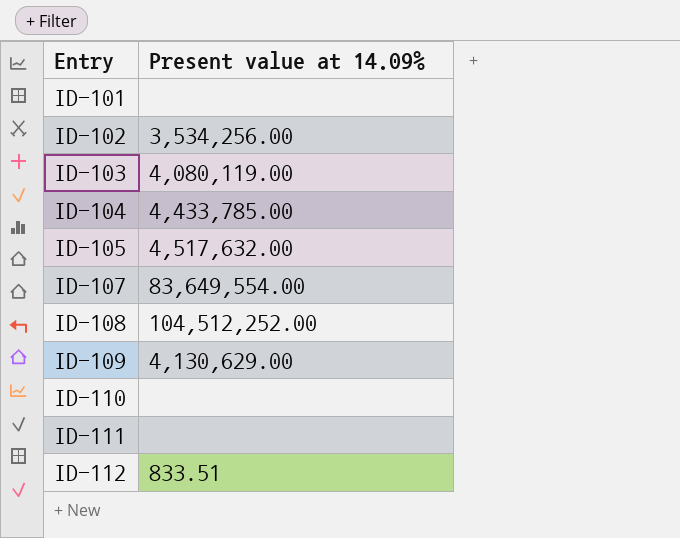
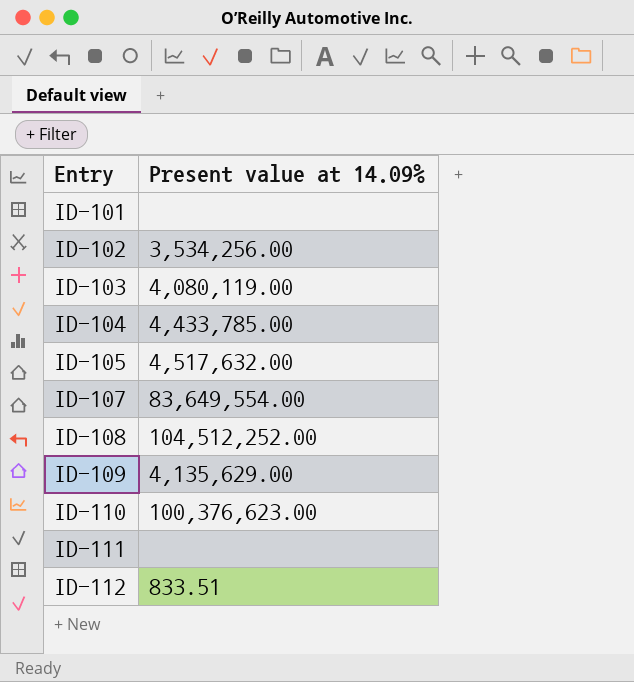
ID-109 | Present value at 14.09%: 4,130,629.00 -> 4,135,629.00
ID-110 | Present value at 14.09%: none -> 100,376,623.00

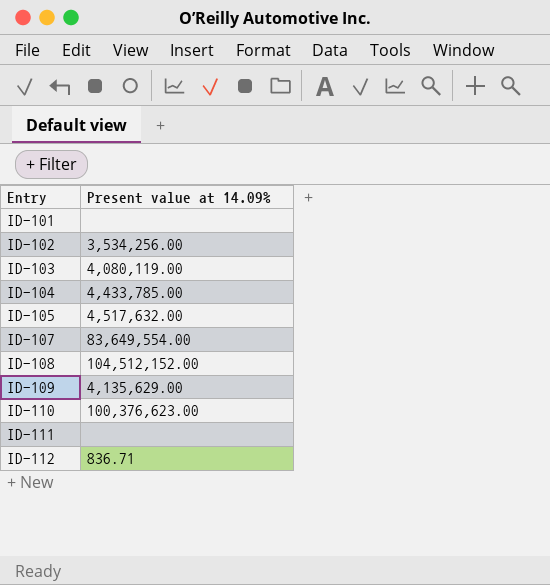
ID-108 | Present value at 14.09%: 104,512,252.00 -> 104,512,152.00
ID-112 | Present value at 14.09%: 833.51 -> 836.71

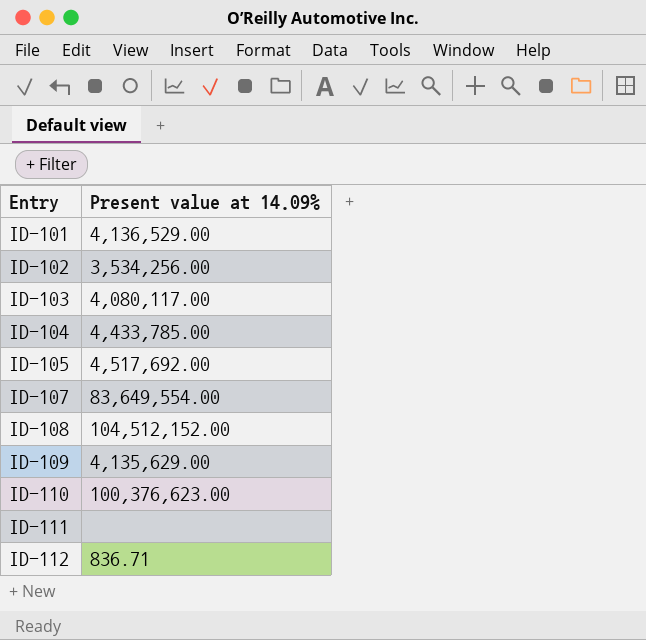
ID-101 | Present value at 14.09%: none -> 4,136,529.00
ID-103 | Present value at 14.09%: 4,080,119.00 -> 4,080,117.00
ID-105 | Present value at 14.09%: 4,517,632.00 -> 4,517,692.00

